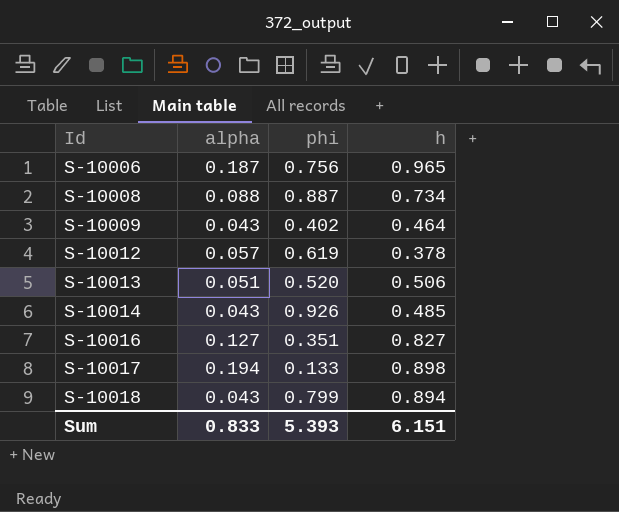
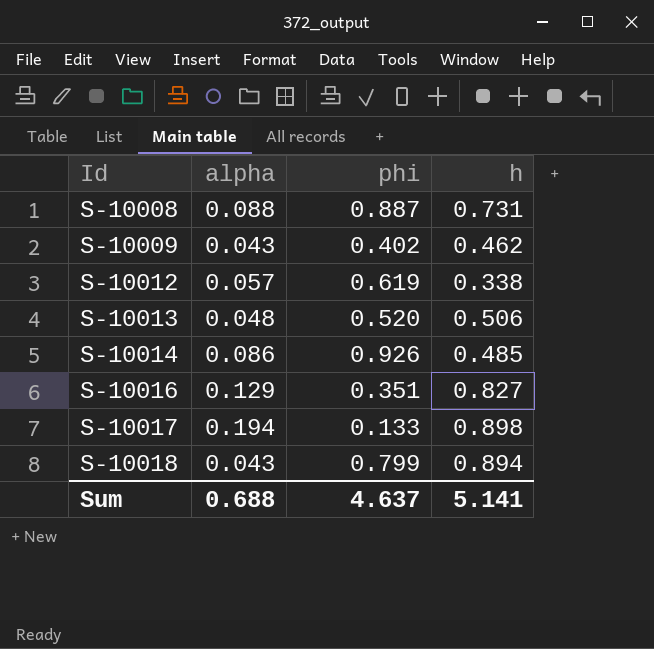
row S-10006: 0.187 | 0.756 | 0.965 -> none
S-10008 | h: 0.734 -> 0.731
S-10009 | h: 0.464 -> 0.462
S-10012 | h: 0.378 -> 0.338
S-10013 | alpha: 0.051 -> 0.048
S-10014 | alpha: 0.043 -> 0.086
S-10016 | alpha: 0.127 -> 0.129
Sum | alpha: 0.833 -> 0.688
Sum | phi: 5.393 -> 4.637
Sum | h: 6.151 -> 5.141

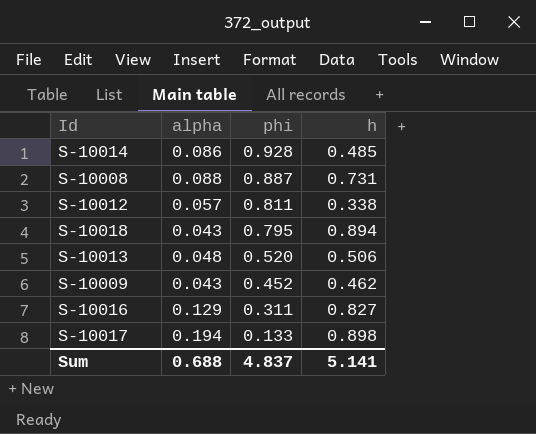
row order: Id ascending -> phi descending
S-10014 | phi: 0.926 -> 0.928
S-10012 | phi: 0.619 -> 0.811
S-10018 | phi: 0.799 -> 0.795
S-10009 | phi: 0.402 -> 0.452
S-10016 | phi: 0.351 -> 0.311
Sum | phi: 4.637 -> 4.837

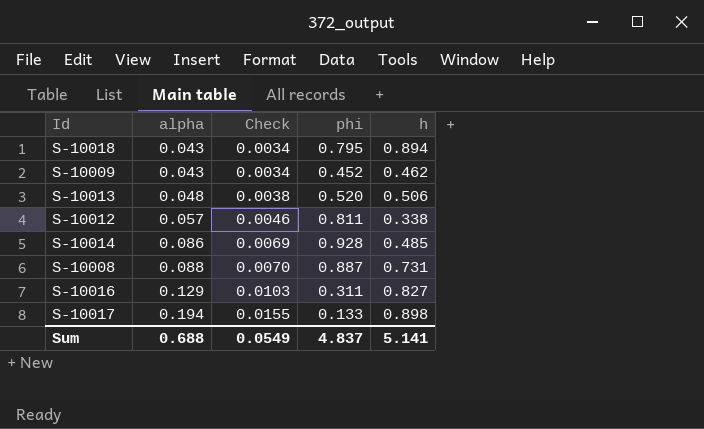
row order: phi descending -> alpha ascending
column Check | formula: none -> [alpha] * 0.08

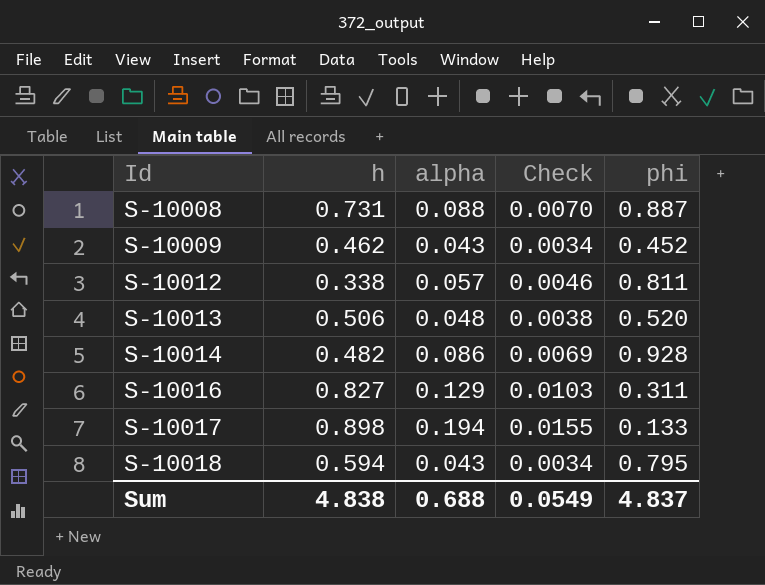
row order: alpha ascending -> Id ascending
column h | position: 5 -> 2
S-10014 | h: 0.485 -> 0.482
S-10018 | h: 0.894 -> 0.594
Sum | h: 5.141 -> 4.838

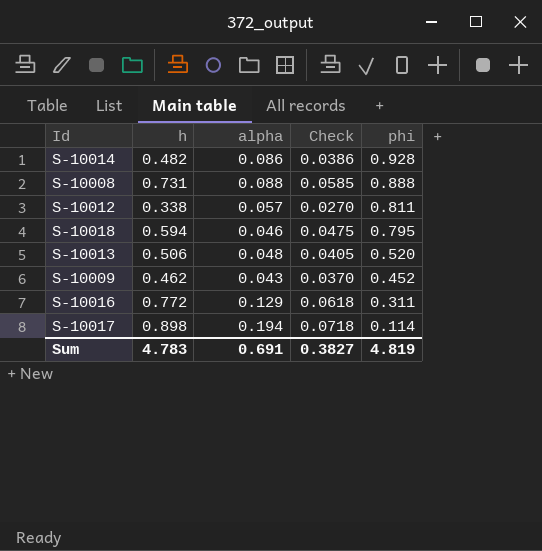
row order: Id ascending -> phi descending
column Check | formula: [alpha] * 0.08 -> [h] * 0.08
S-10008 | phi: 0.887 -> 0.888
S-10018 | alpha: 0.043 -> 0.046
S-10016 | h: 0.827 -> 0.772
S-10017 | phi: 0.133 -> 0.114
Sum | h: 4.838 -> 4.783
Sum | alpha: 0.688 -> 0.691
Sum | Check: 0.0549 -> 0.3827
Sum | phi: 4.837 -> 4.819

